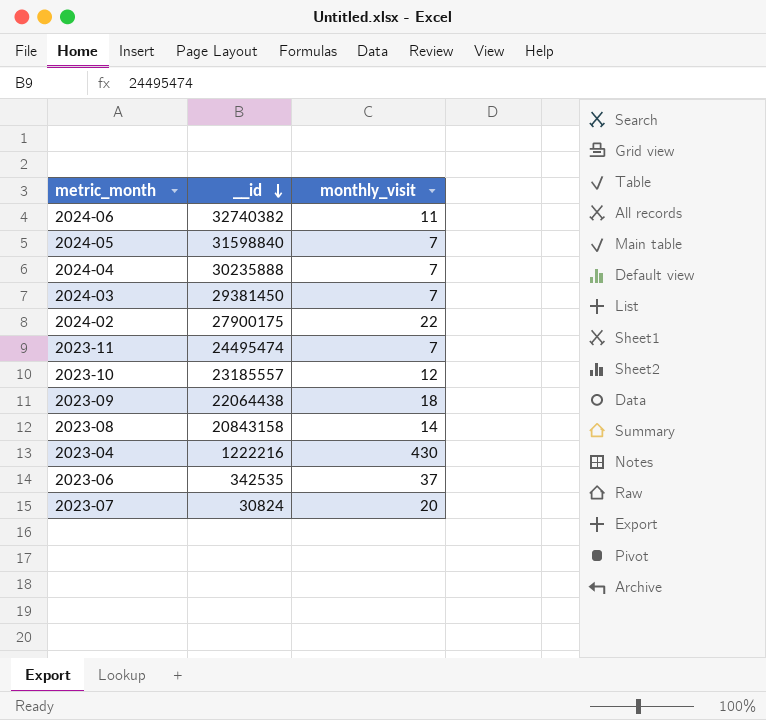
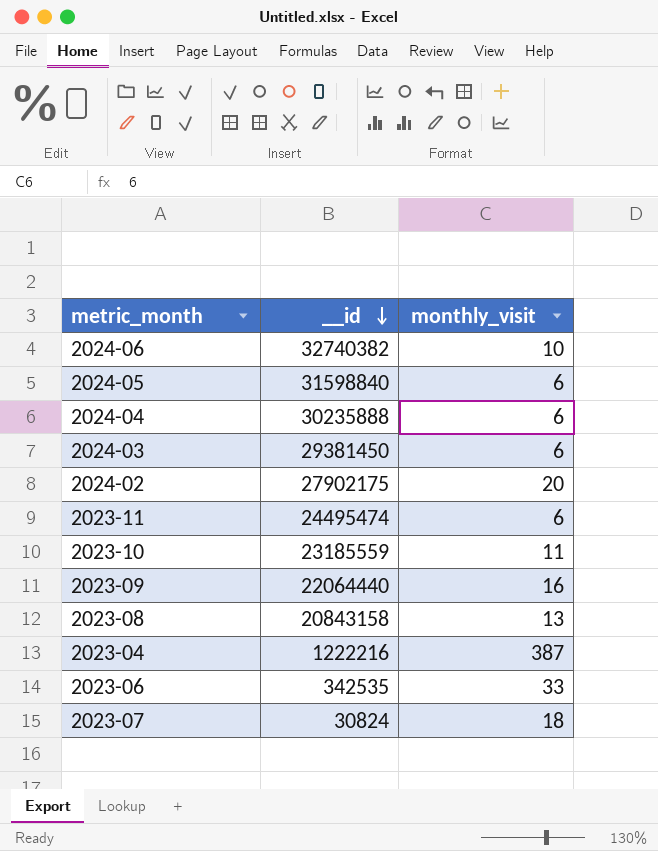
2024-06 | monthly_visit: 11 -> 10
2024-05 | monthly_visit: 7 -> 6
2024-04 | monthly_visit: 7 -> 6
2024-03 | monthly_visit: 7 -> 6
2024-02 | __id: 27900175 -> 27902175
2024-02 | monthly_visit: 22 -> 20
2023-11 | monthly_visit: 7 -> 6
2023-10 | __id: 23185557 -> 23185559
2023-10 | monthly_visit: 12 -> 11
2023-09 | __id: 22064438 -> 22064440
2023-09 | monthly_visit: 18 -> 16
2023-08 | monthly_visit: 14 -> 13
2023-04 | monthly_visit: 430 -> 387
2023-06 | monthly_visit: 37 -> 33
2023-07 | monthly_visit: 20 -> 18

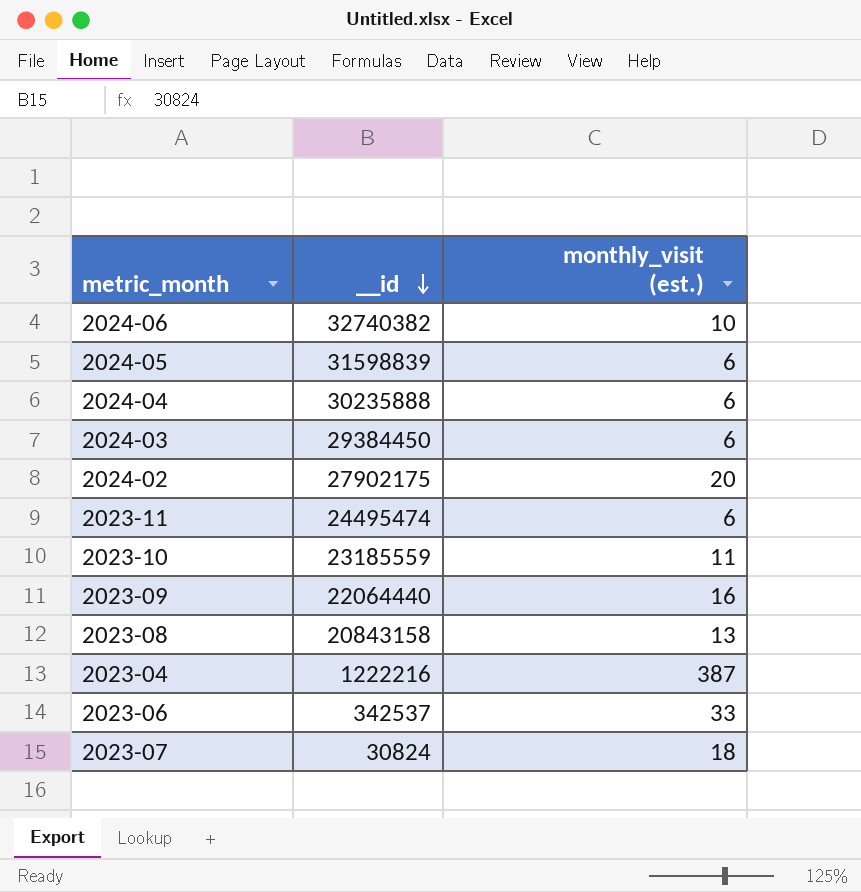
column name: monthly_visit -> monthly_visit (est.)
2024-05 | __id: 31598840 -> 31598839
2024-03 | __id: 29381450 -> 29384450
2023-06 | __id: 342535 -> 342537

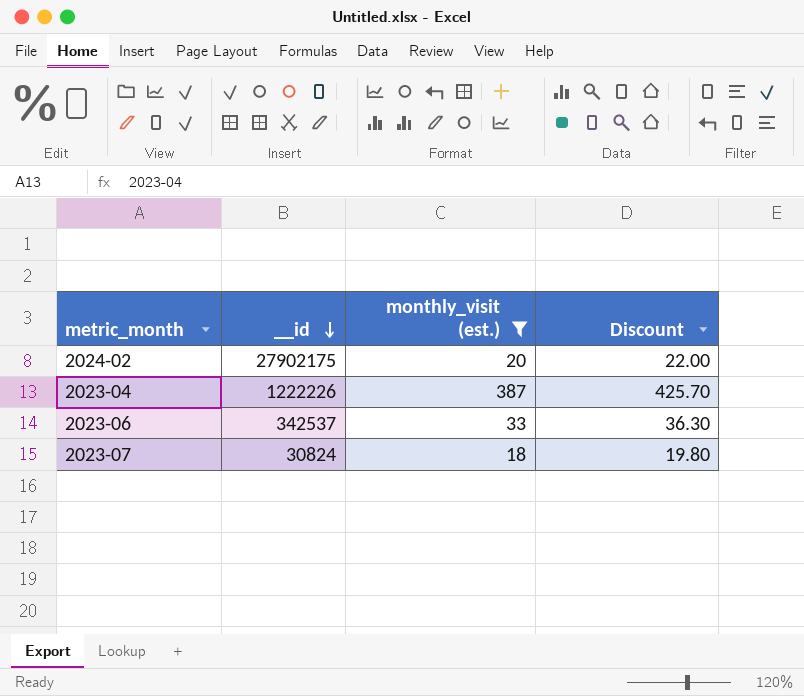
filter: none -> monthly_visit (est.) >= 18
column Discount | formula: none -> [monthly_visit (est.)] * 1.1
2023-04 | __id: 1222216 -> 1222226

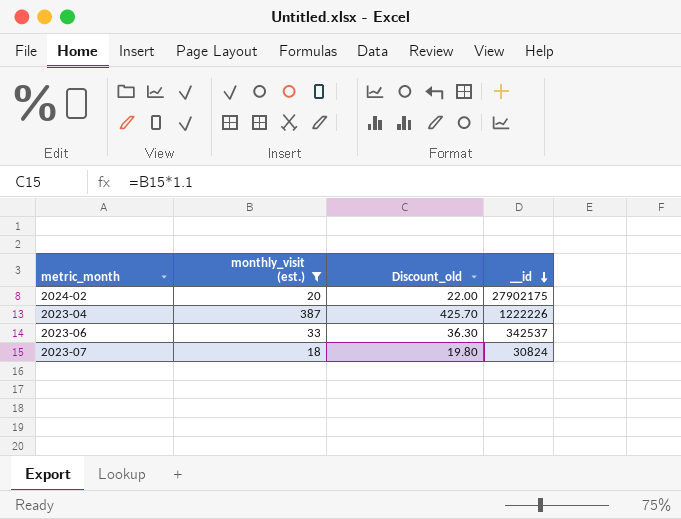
column name: Discount -> Discount_old
column __id | position: 2 -> 4

